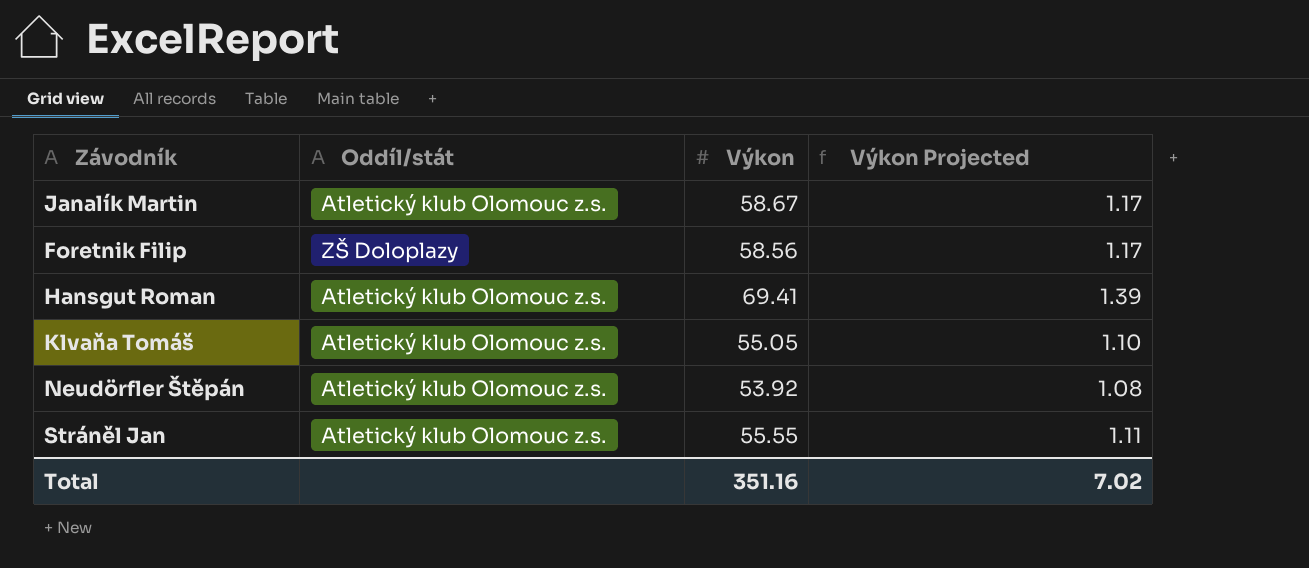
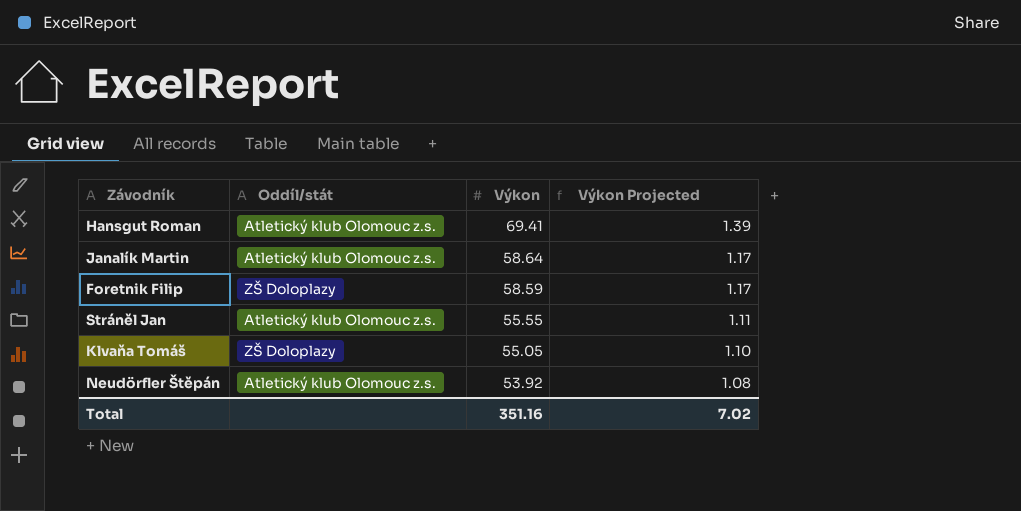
row order: none -> Výkon descending
Janalík Martin | Výkon: 58.67 -> 58.64
Foretnik Filip | Výkon: 58.56 -> 58.59
Klvaňa Tomáš | Oddíl/stát: Atletický klub Olomouc z.s. -> ZŠ Doloplazy

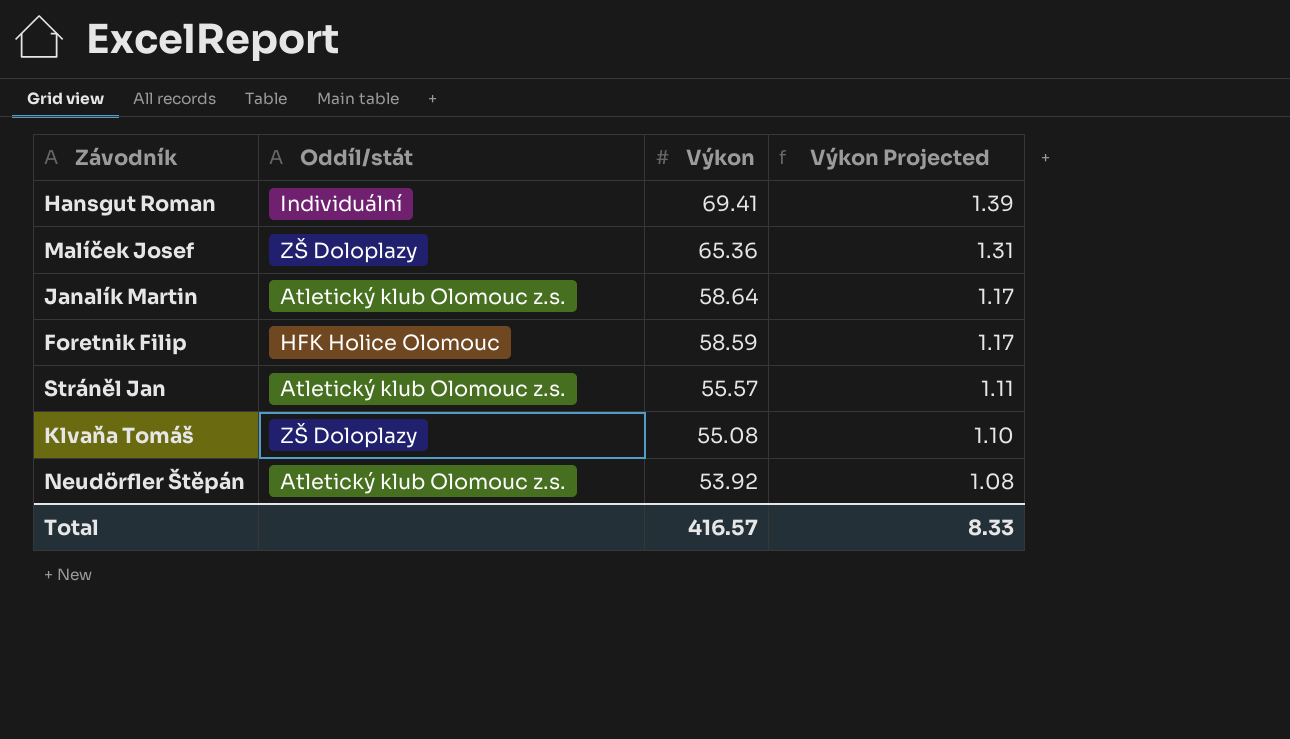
Hansgut Roman | Oddíl/stát: Atletický klub Olomouc z.s. -> Individuální
row Malíček Josef: none -> ZŠ Doloplazy | 65.36 | 1.31
Foretnik Filip | Oddíl/stát: ZŠ Doloplazy -> HFK Holice Olomouc
Stráněl Jan | Výkon: 55.55 -> 55.57
Klvaňa Tomáš | Výkon: 55.05 -> 55.08
Total | Výkon: 351.16 -> 416.57
Total | Výkon Projected: 7.02 -> 8.33

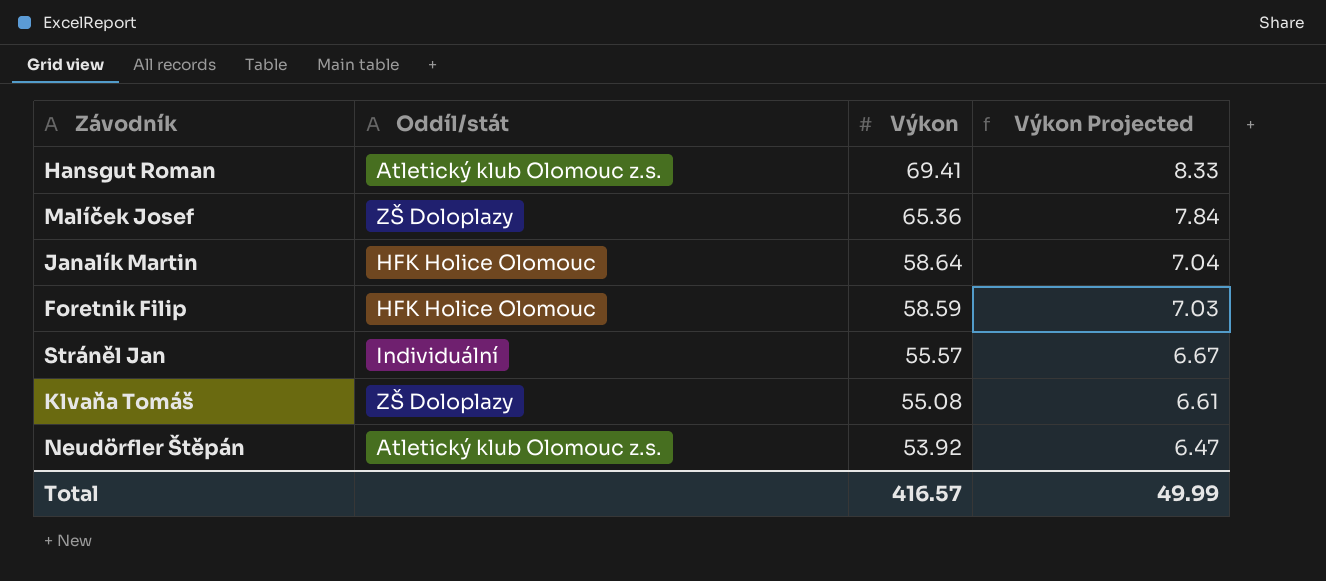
column Výkon Projected | formula: [Výkon] * 0.02 -> [Výkon] * 0.12
Hansgut Roman | Oddíl/stát: Individuální -> Atletický klub Olomouc z.s.
Janalík Martin | Oddíl/stát: Atletický klub Olomouc z.s. -> HFK Holice Olomouc
Stráněl Jan | Oddíl/stát: Atletický klub Olomouc z.s. -> Individuální
Total | Výkon Projected: 8.33 -> 49.99

